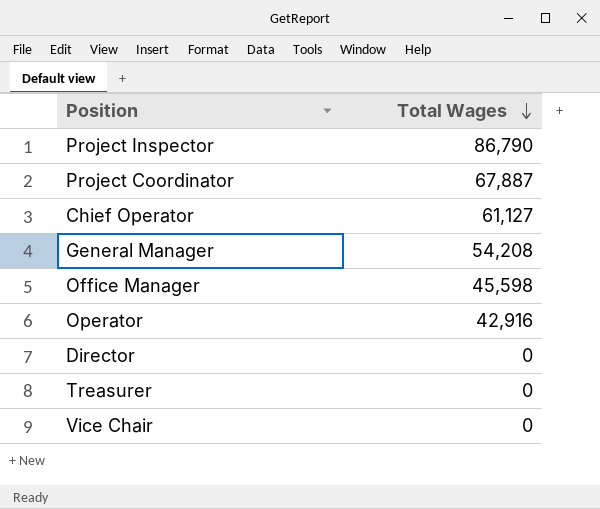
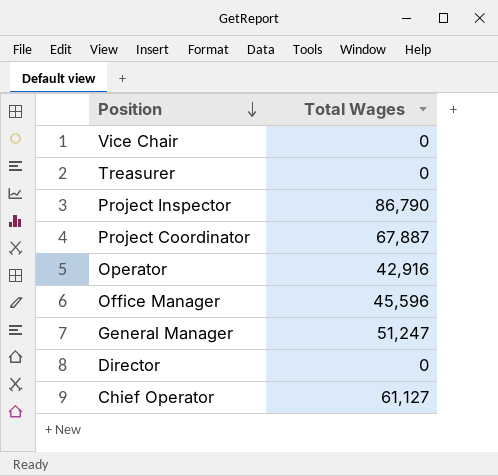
row order: Total Wages descending -> Position descending
Office Manager | Total Wages: 45,598 -> 45,596
General Manager | Total Wages: 54,208 -> 51,247

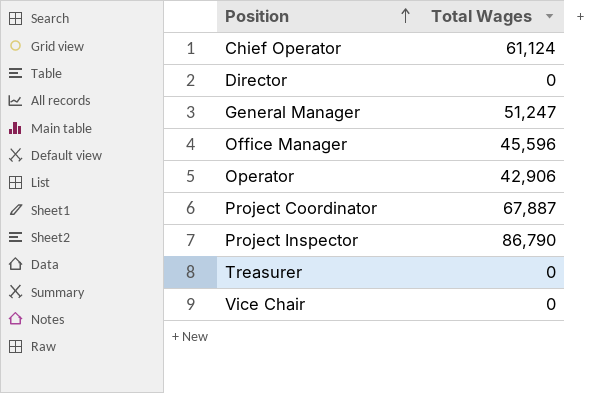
row order: Position descending -> Position ascending
Chief Operator | Total Wages: 61,127 -> 61,124
Operator | Total Wages: 42,916 -> 42,906

